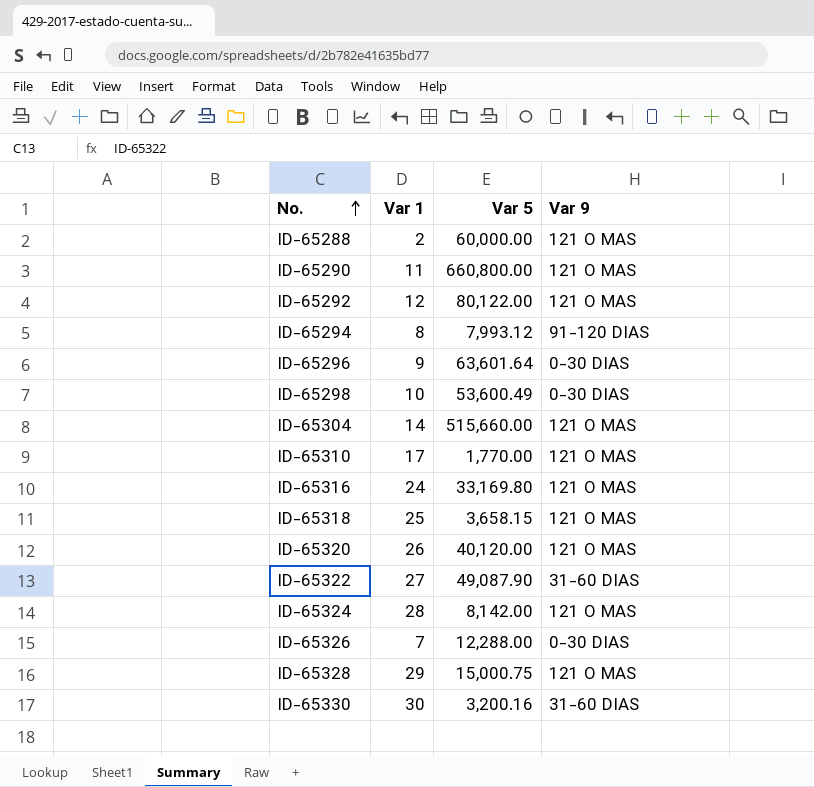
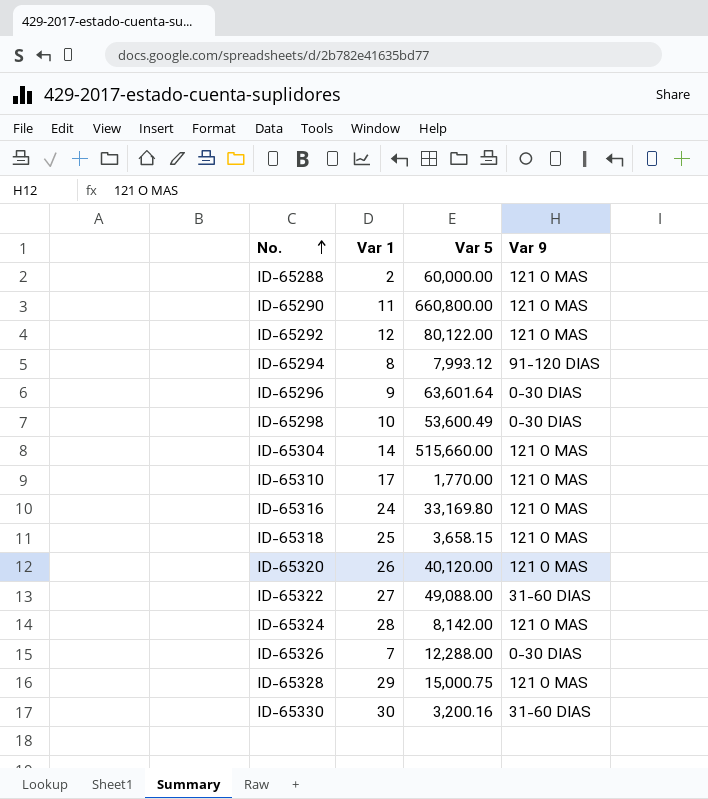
ID-65322 | Var 5: 49,087.90 -> 49,088.00

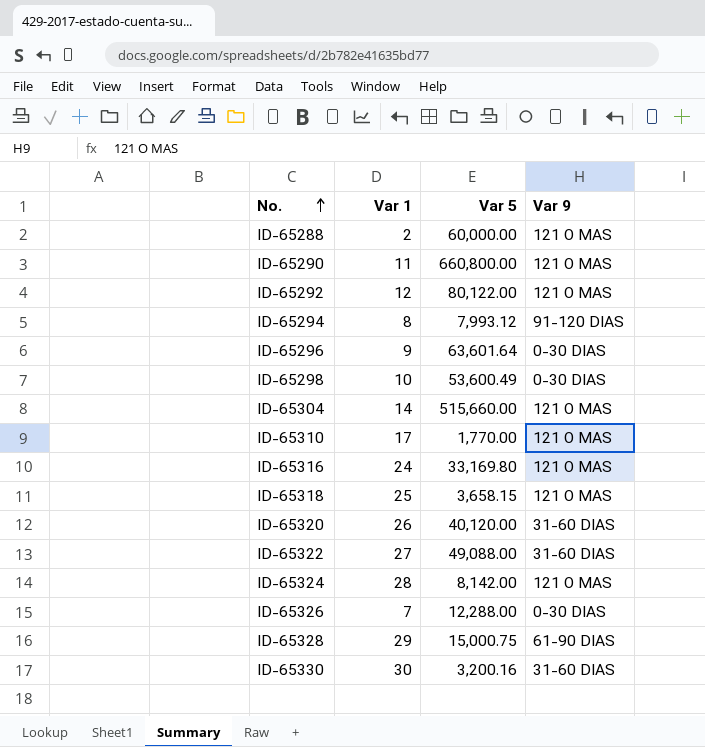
ID-65320 | Var 9: 121 O MAS -> 31-60 DIAS
ID-65328 | Var 9: 121 O MAS -> 61-90 DIAS

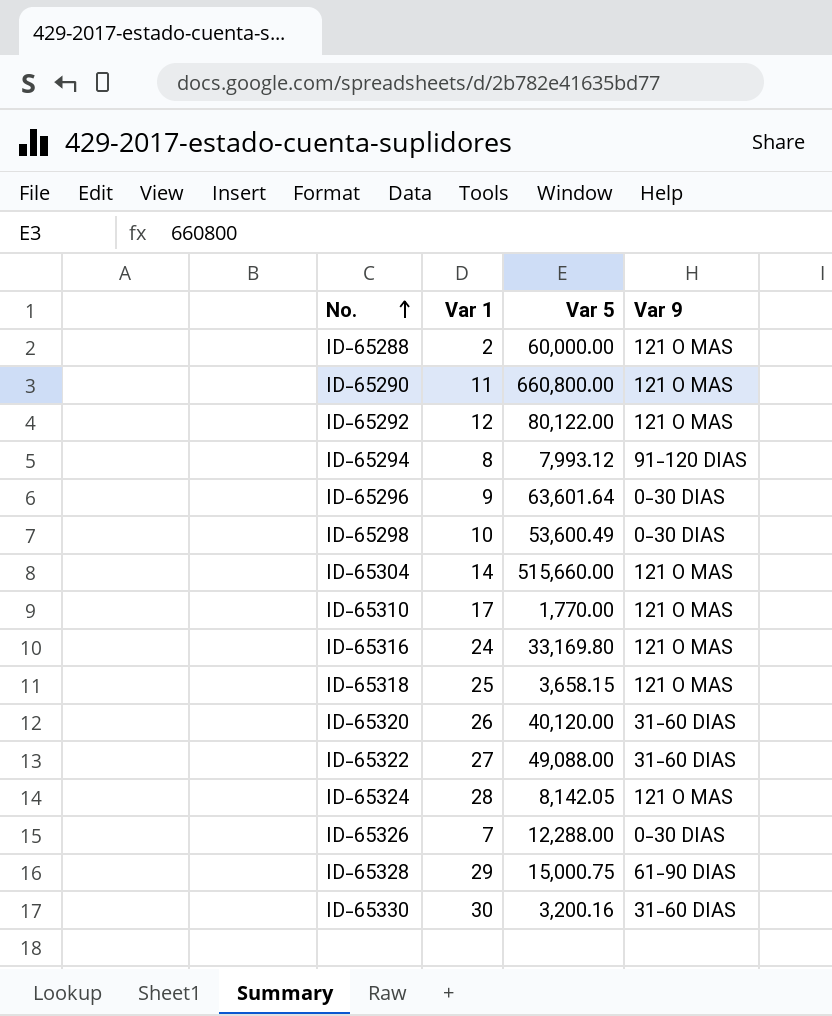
ID-65324 | Var 5: 8,142.00 -> 8,142.05

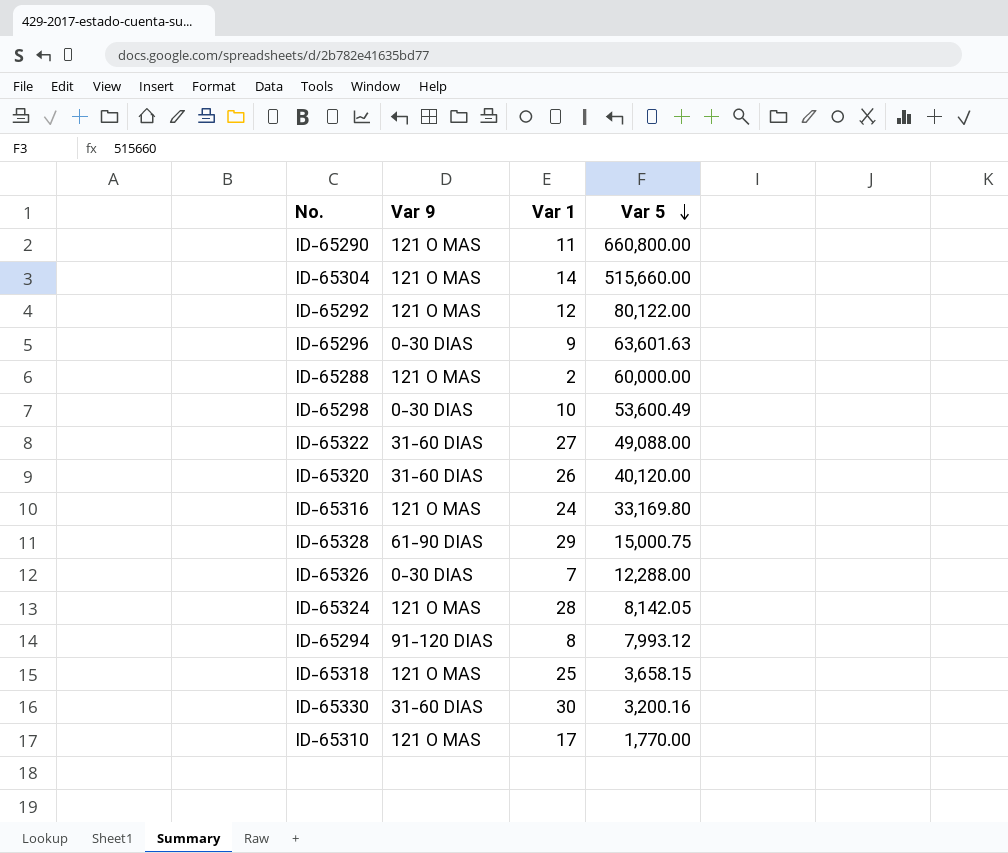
row order: No. ascending -> Var 5 descending
column Var 9 | position: 4 -> 2
ID-65296 | Var 5: 63,601.64 -> 63,601.63

